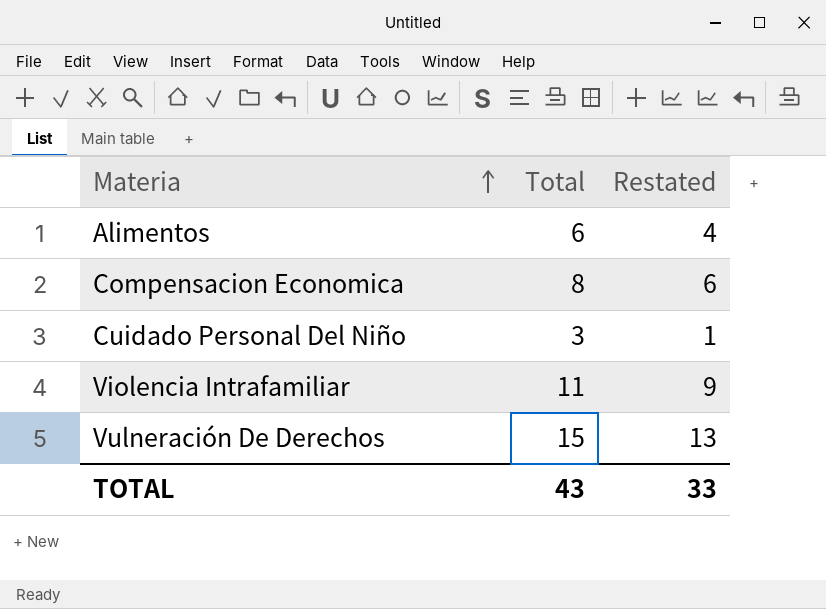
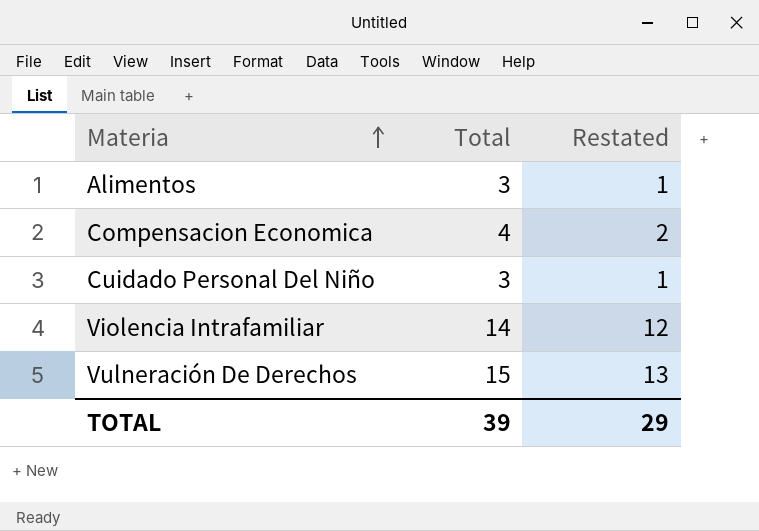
Alimentos | Total: 6 -> 3
Alimentos | Restated: 4 -> 1
Compensacion Economica | Total: 8 -> 4
Compensacion Economica | Restated: 6 -> 2
Violencia Intrafamiliar | Total: 11 -> 14
Violencia Intrafamiliar | Restated: 9 -> 12
TOTAL | Total: 43 -> 39
TOTAL | Restated: 33 -> 29

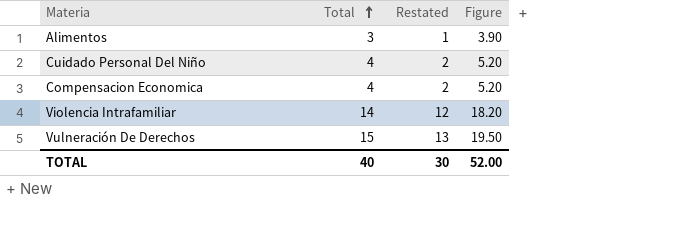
row order: Materia ascending -> Total ascending
column Figure | formula: none -> [Total] * 1.3
Cuidado Personal Del Niño | Total: 3 -> 4
Cuidado Personal Del Niño | Restated: 1 -> 2
TOTAL | Total: 39 -> 40
TOTAL | Restated: 29 -> 30

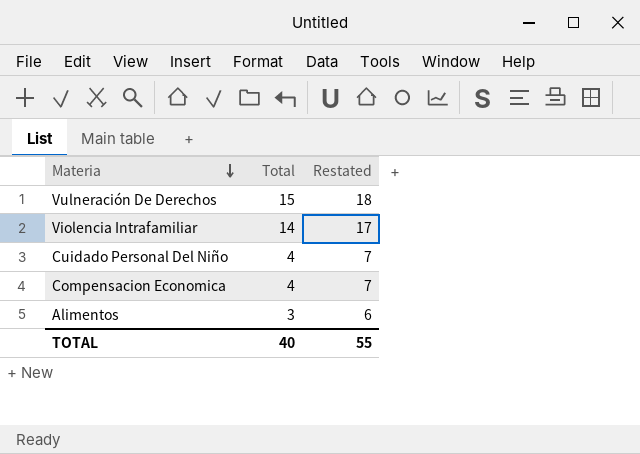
row order: Total ascending -> Materia descending
column Figure | formula: [Total] * 1.3 -> none
column Restated | formula: [Total] - 2 -> [Total] + 3
TOTAL | Restated: 30 -> 55

